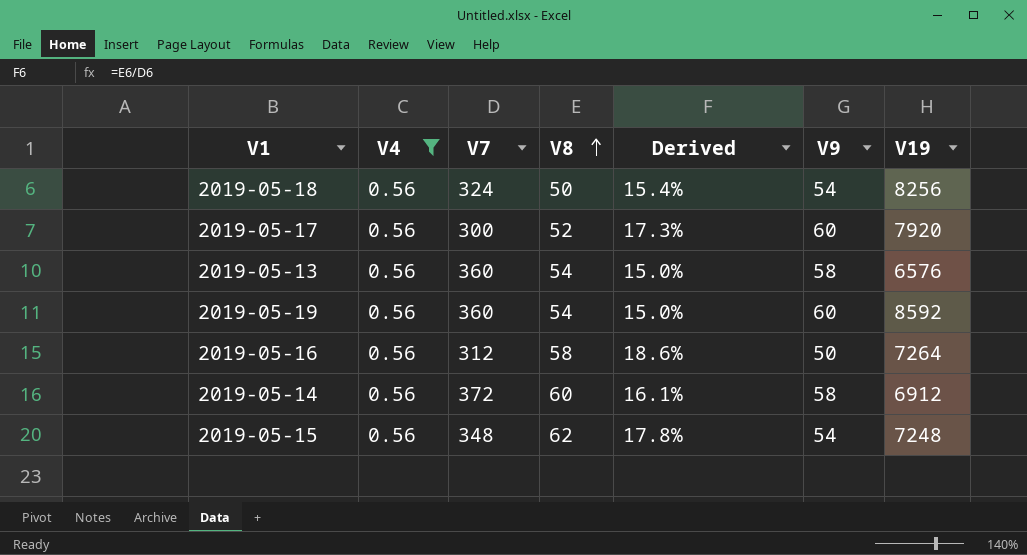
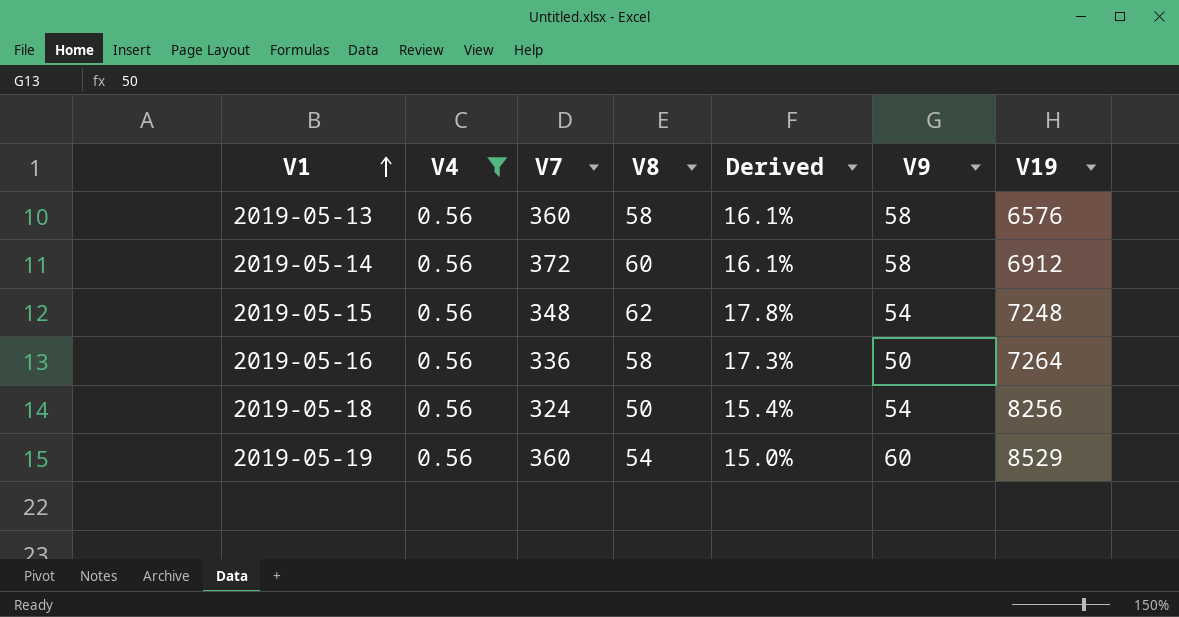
row order: V8 ascending -> V1 ascending
row 2019-05-17: 0.56 | 300 | 52 | 17.3% | 60 | 7920 -> none
2019-05-13 | V8: 54 -> 58
2019-05-13 | Derived: 15.0% -> 16.1%
2019-05-16 | V7: 312 -> 336
2019-05-16 | Derived: 18.6% -> 17.3%
2019-05-19 | V19: 8592 -> 8529

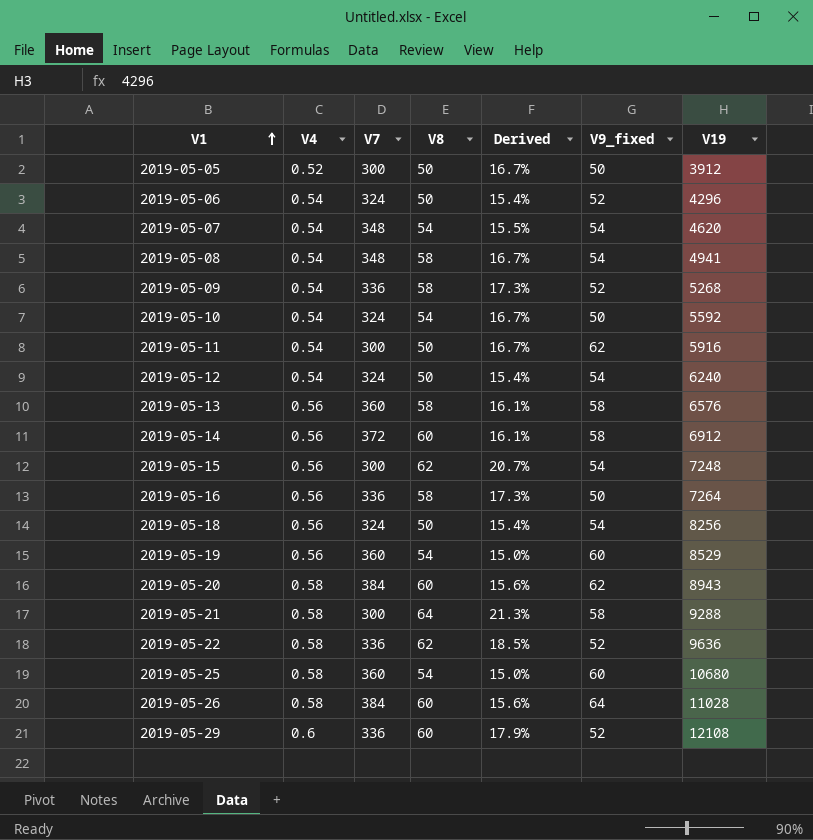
filter: V4 = 0.56 -> none
column name: V9 -> V9_fixed
2019-05-15 | V7: 348 -> 300
2019-05-15 | Derived: 17.8% -> 20.7%

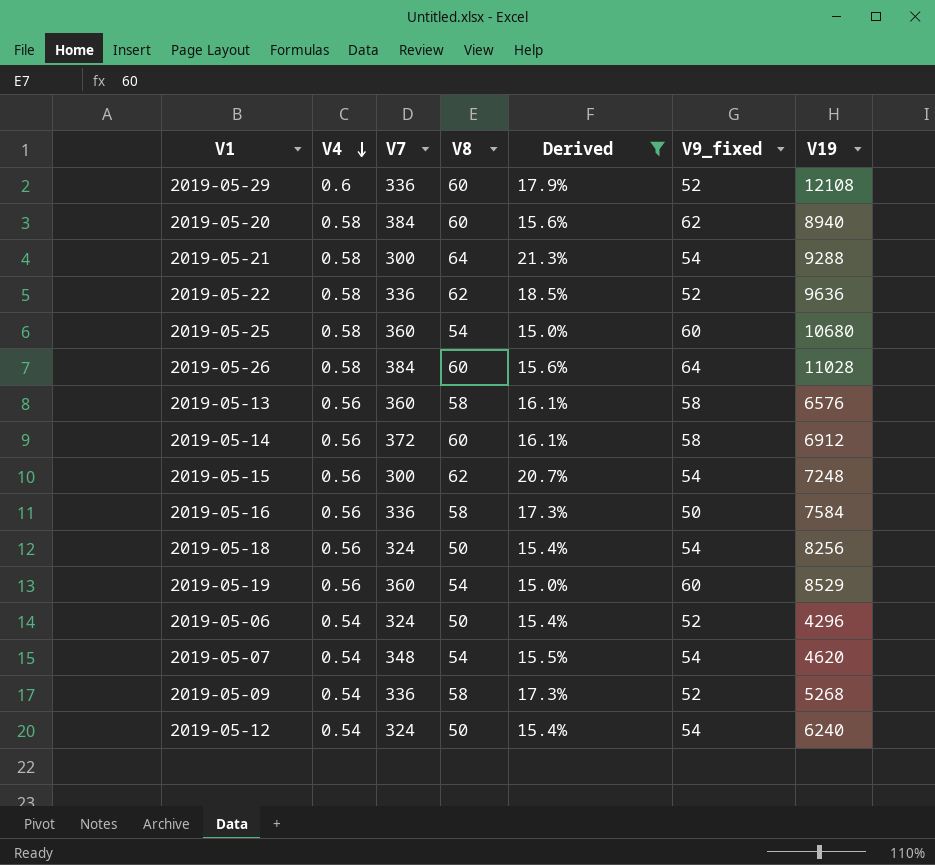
filter: none -> Derived != 16.7%
row order: V1 ascending -> V4 descending
2019-05-20 | V19: 8943 -> 8940
2019-05-21 | V9_fixed: 58 -> 54
2019-05-16 | V19: 7264 -> 7584

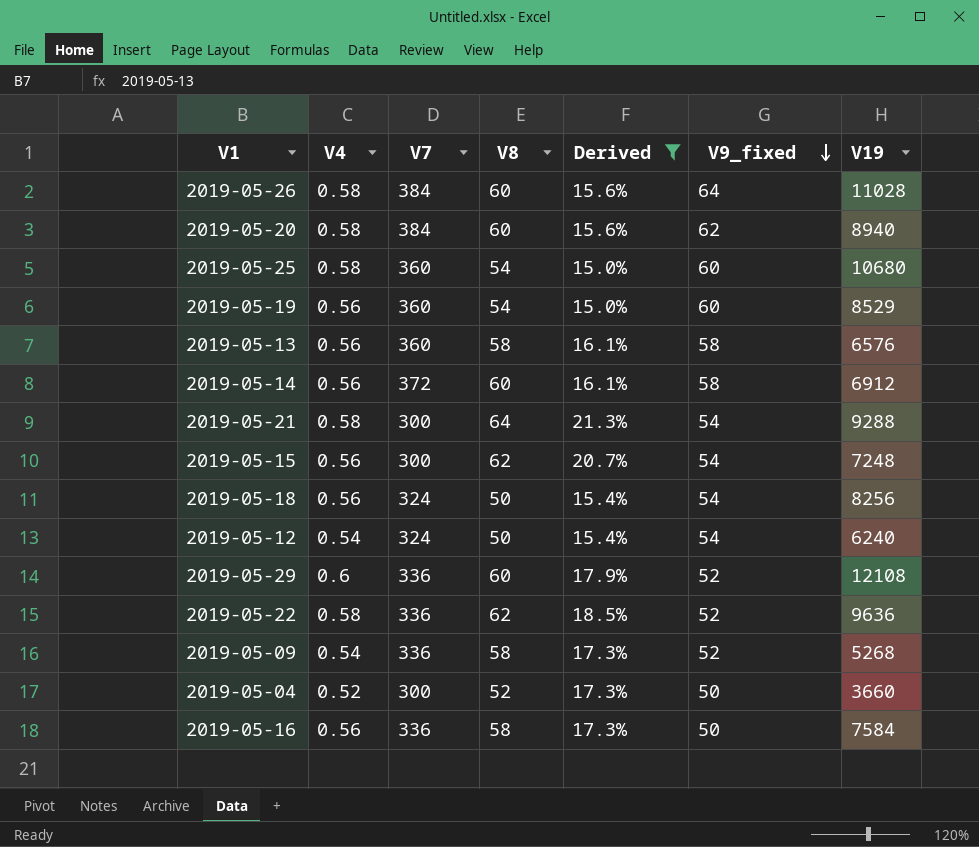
row order: V4 descending -> V9_fixed descending
row 2019-05-06: 0.54 | 324 | 50 | 15.4% | 52 | 4296 -> none
row 2019-05-07: 0.54 | 348 | 54 | 15.5% | 54 | 4620 -> none
row 2019-05-04: none -> 0.52 | 300 | 52 | 17.3% | 50 | 3660

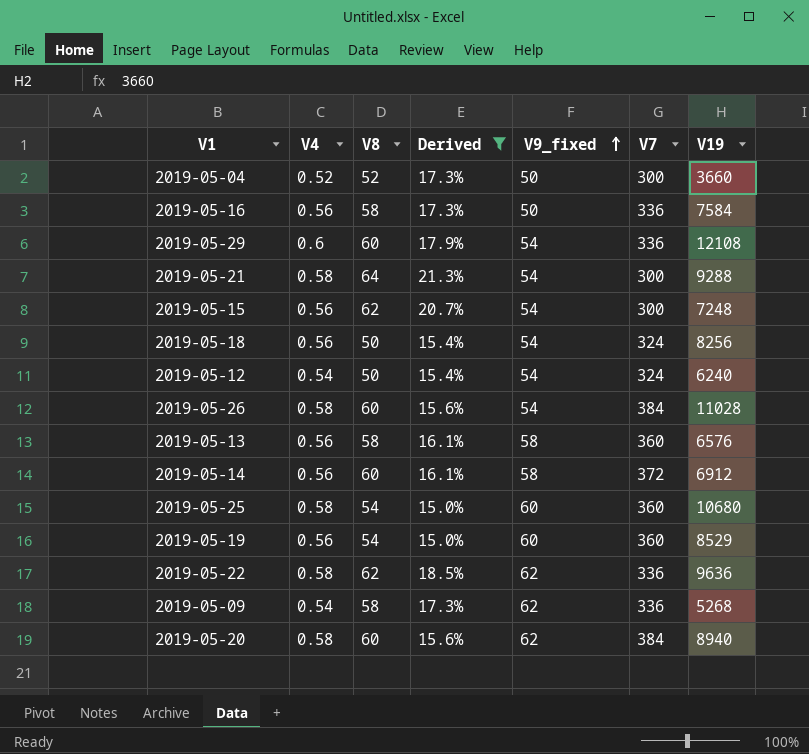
row order: V9_fixed descending -> V9_fixed ascending
column V7 | position: 3 -> 6
2019-05-29 | V9_fixed: 52 -> 54
2019-05-26 | V9_fixed: 64 -> 54
2019-05-22 | V9_fixed: 52 -> 62
2019-05-09 | V9_fixed: 52 -> 62

